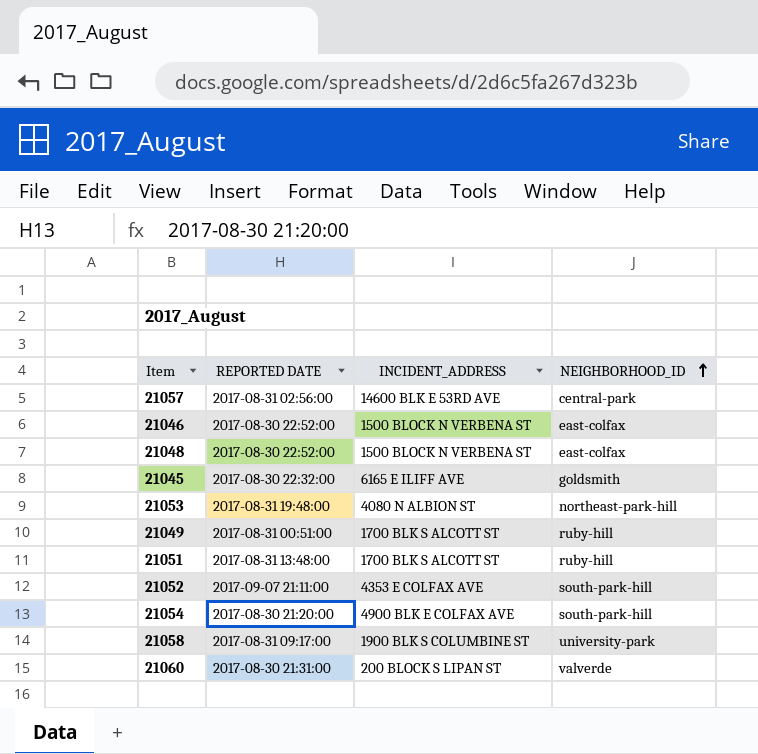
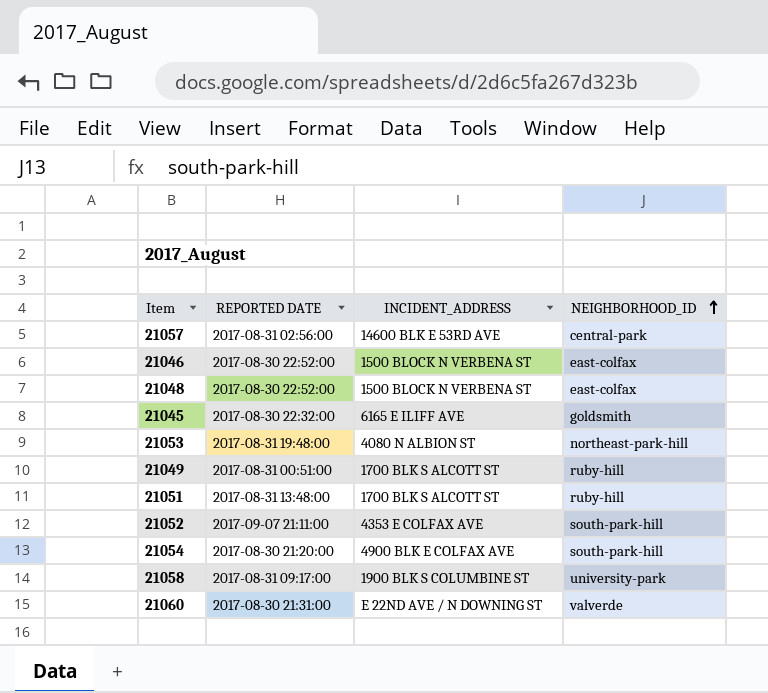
21060 | INCIDENT_ADDRESS: 200 BLOCK S LIPAN ST -> E 22ND AVE / N DOWNING ST

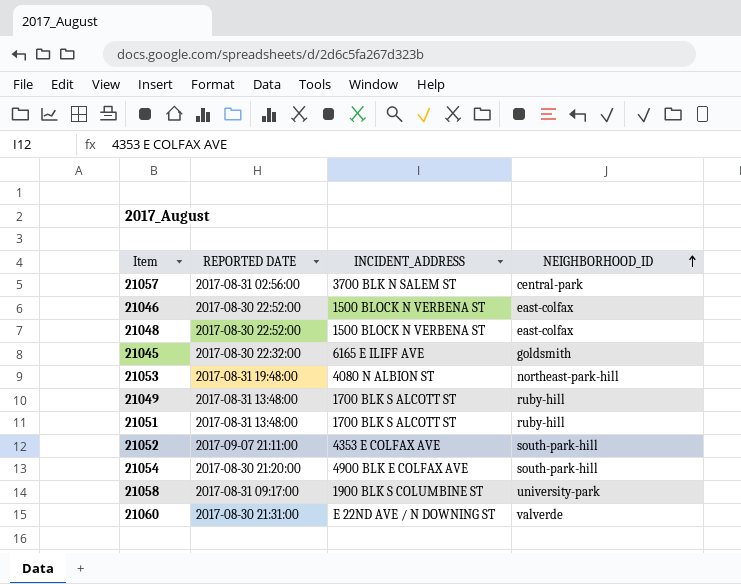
21057 | INCIDENT_ADDRESS: 14600 BLK E 53RD AVE -> 3700 BLK N SALEM ST
21049 | REPORTED DATE: 2017-08-31 00:51:00 -> 2017-08-31 13:48:00

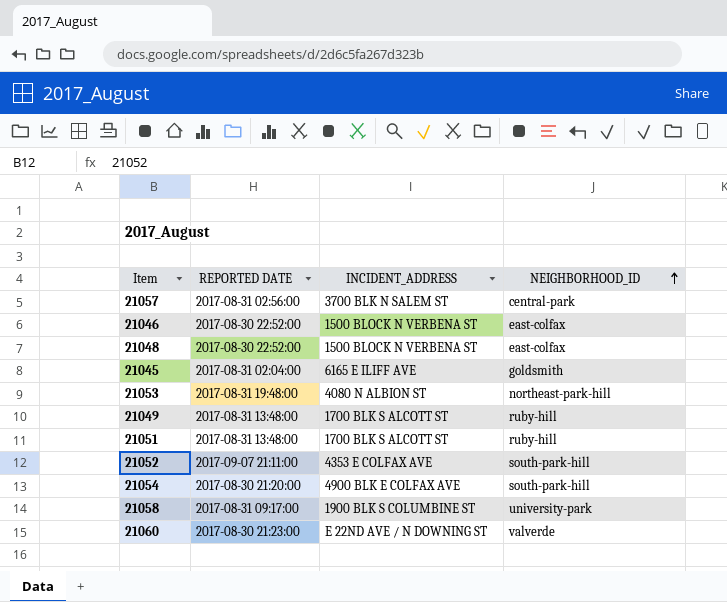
21045 | REPORTED DATE: 2017-08-30 22:32:00 -> 2017-08-31 02:04:00
21060 | REPORTED DATE: 2017-08-30 21:31:00 -> 2017-08-30 21:23:00

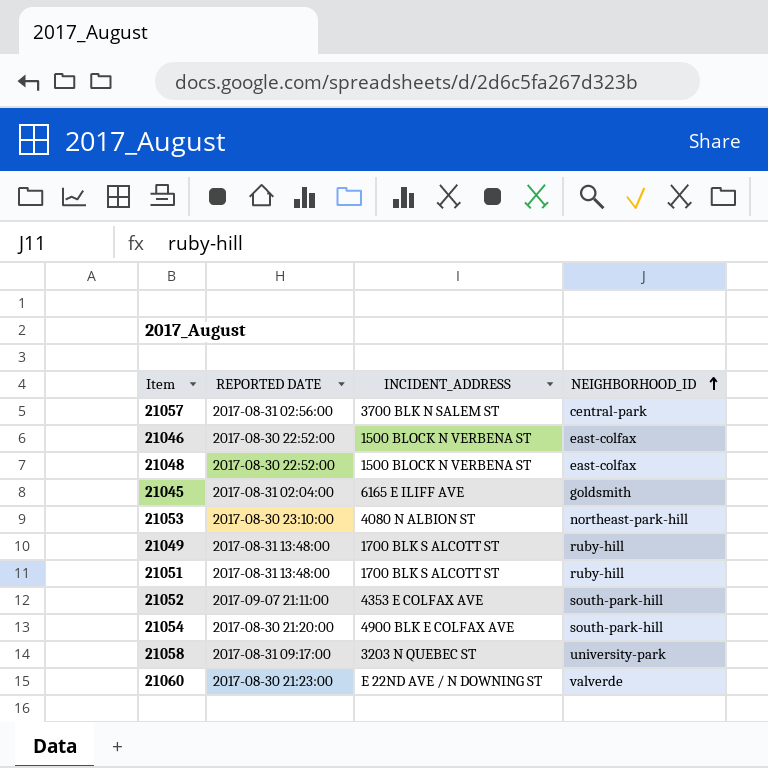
21053 | REPORTED DATE: 2017-08-31 19:48:00 -> 2017-08-30 23:10:00
21058 | INCIDENT_ADDRESS: 1900 BLK S COLUMBINE ST -> 3203 N QUEBEC ST

